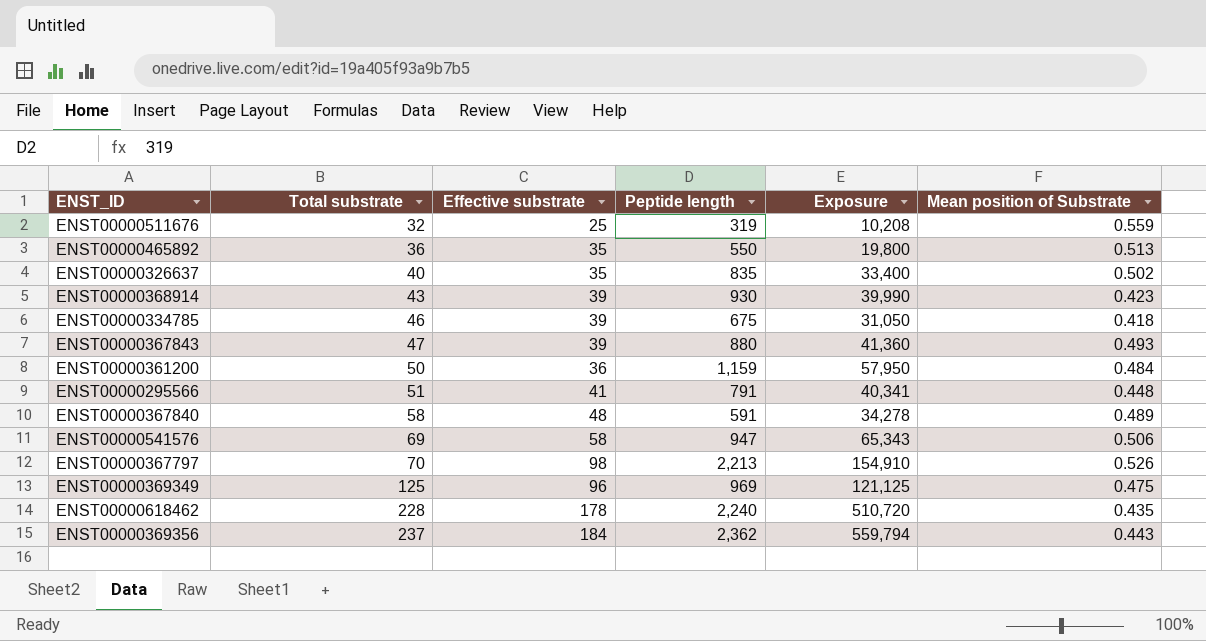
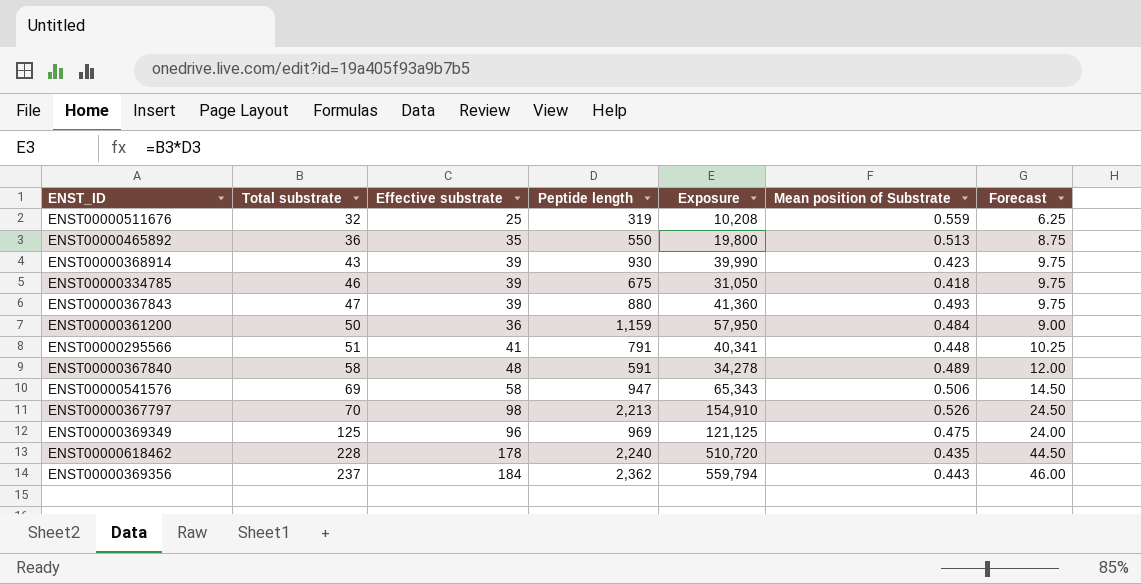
column Forecast | formula: none -> [Effective substrate] * 0.25
row ENST00000326637: 40 | 35 | 835 | 33,400 | 0.502 -> none

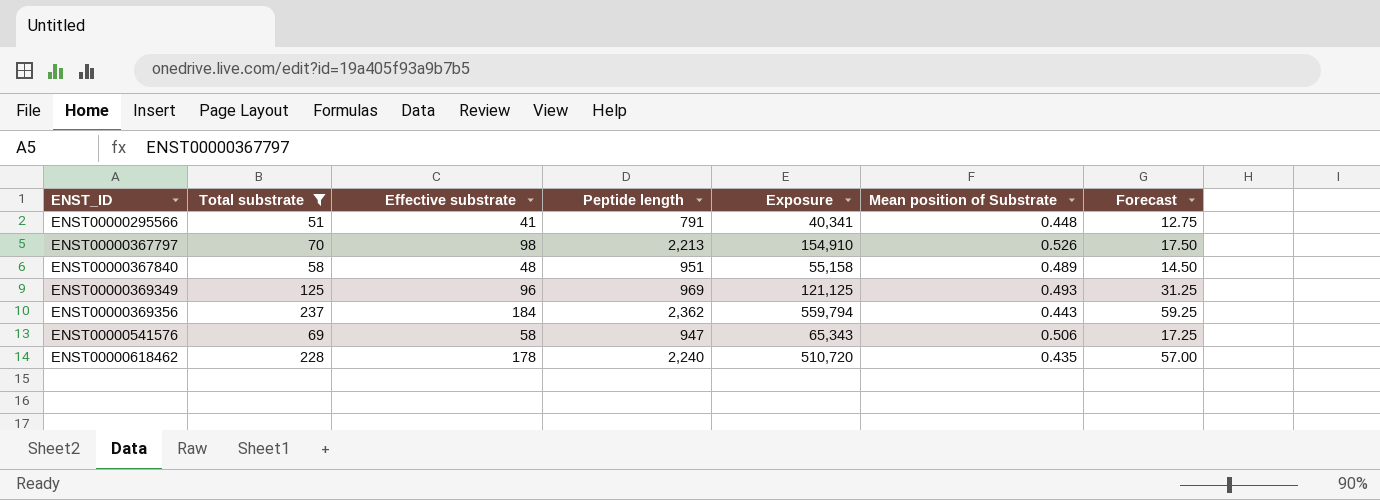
filter: none -> Total substrate >= 51
row order: Total substrate ascending -> ENST_ID ascending
column Forecast | formula: [Effective substrate] * 0.25 -> [Total substrate] * 0.25
ENST00000367840 | Peptide length: 591 -> 951
ENST00000367840 | Exposure: 34,278 -> 55,158
ENST00000369349 | Mean position of Substrate: 0.475 -> 0.493

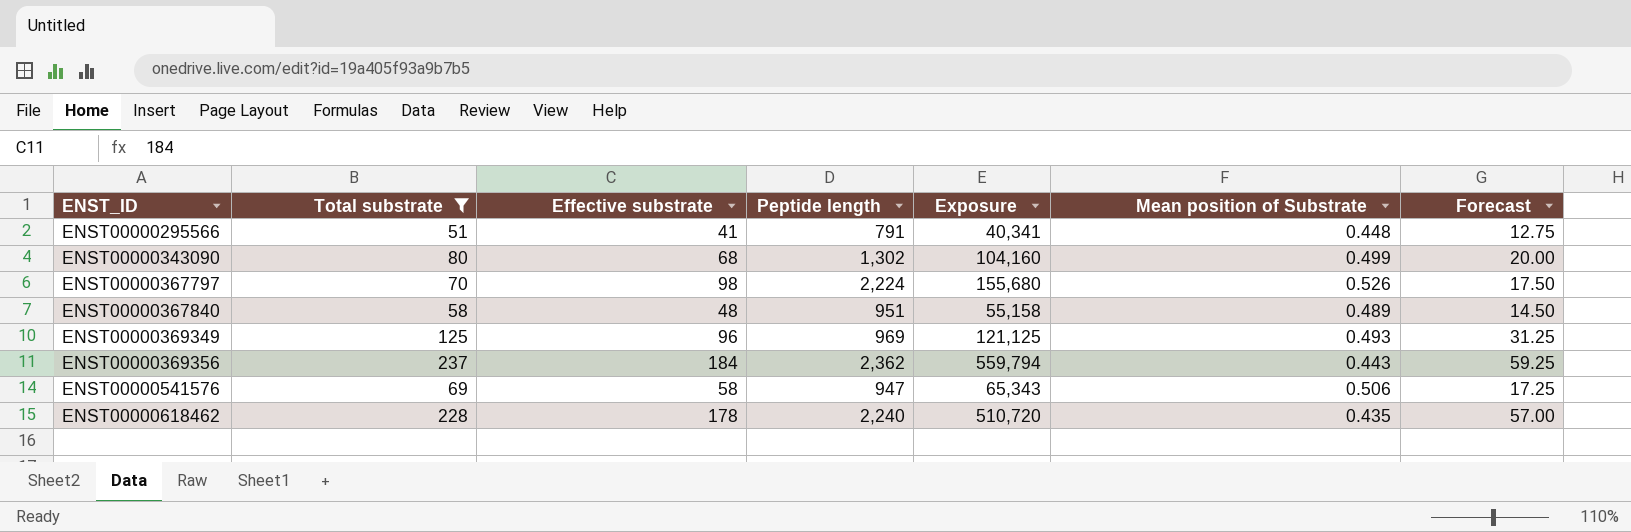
row ENST00000343090: none -> 80 | 68 | 1,302 | 104,160 | 0.499 | 20.00
ENST00000367797 | Peptide length: 2,213 -> 2,224
ENST00000367797 | Exposure: 154,910 -> 155,680

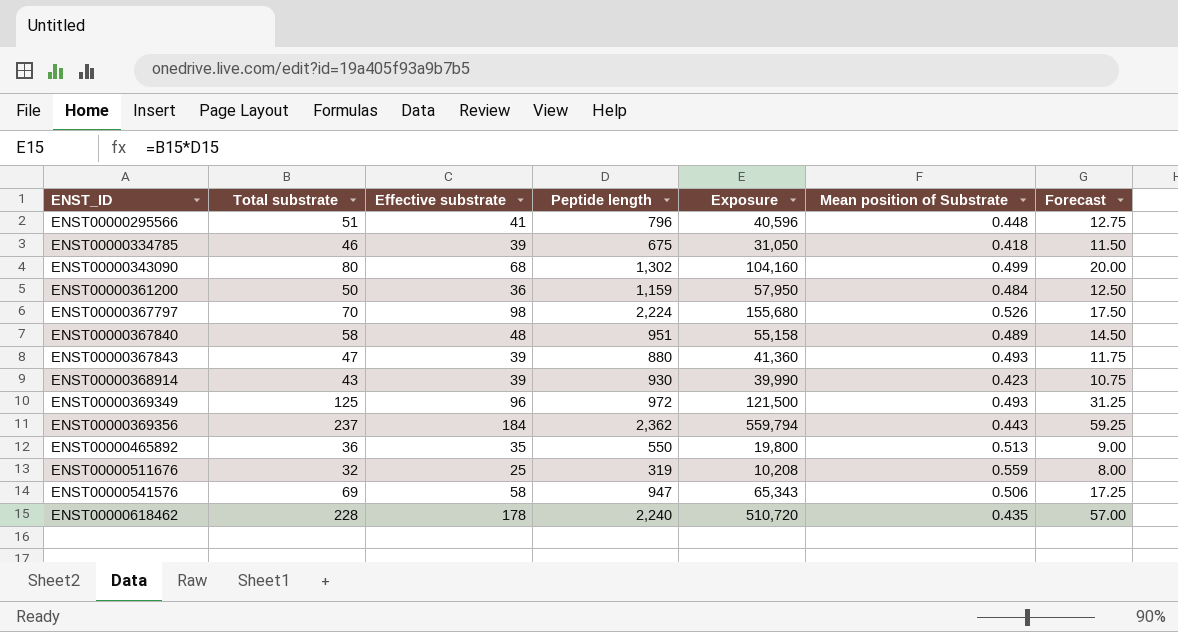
filter: Total substrate >= 51 -> none
ENST00000295566 | Peptide length: 791 -> 796
ENST00000295566 | Exposure: 40,341 -> 40,596
ENST00000369349 | Peptide length: 969 -> 972
ENST00000369349 | Exposure: 121,125 -> 121,500

